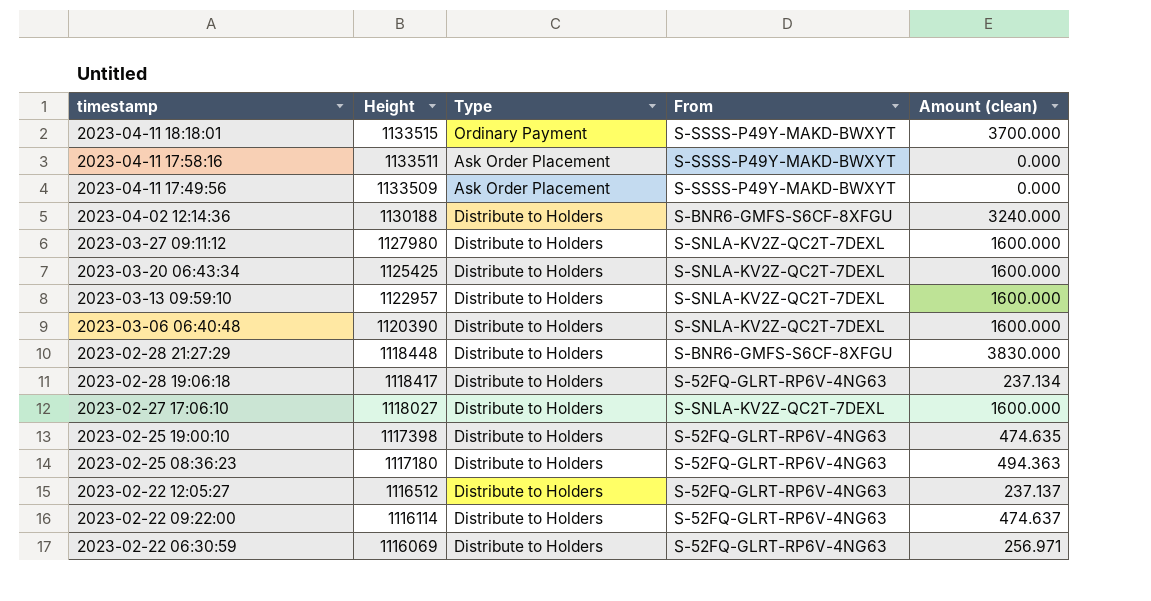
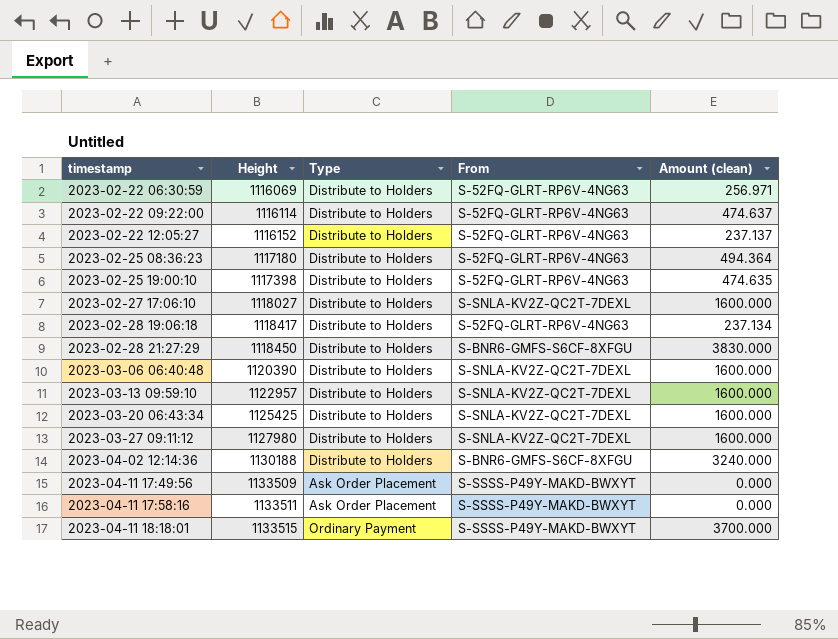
row order: timestamp descending -> timestamp ascending
2023-02-22 12:05:27 | Height: 1116512 -> 1116152
2023-02-25 08:36:23 | Amount (clean): 494.363 -> 494.364
2023-02-28 21:27:29 | Height: 1118448 -> 1118450

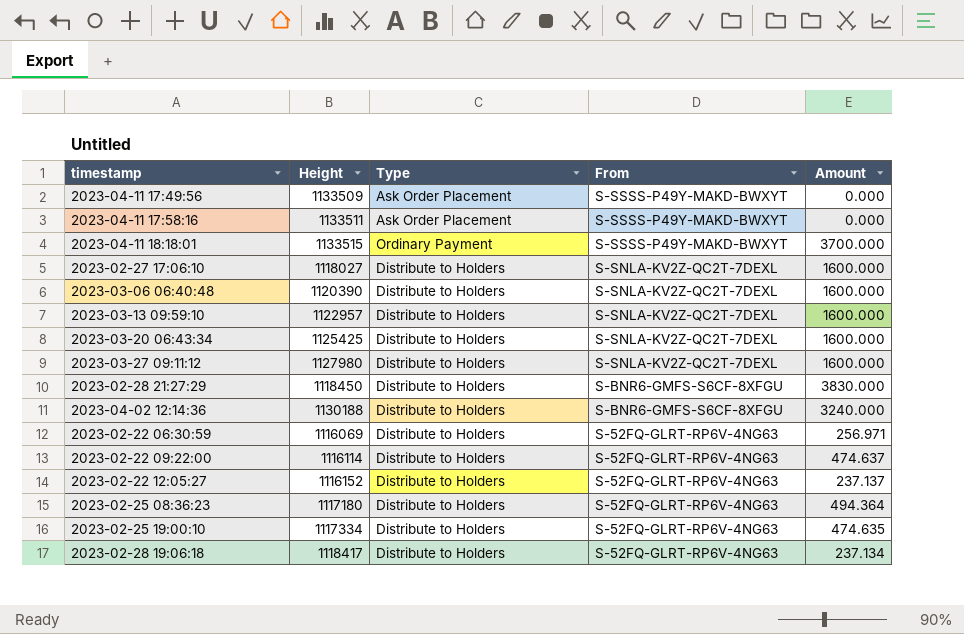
row order: timestamp ascending -> From descending
column name: Amount (clean) -> Amount
2023-02-25 19:00:10 | Height: 1117398 -> 1117334

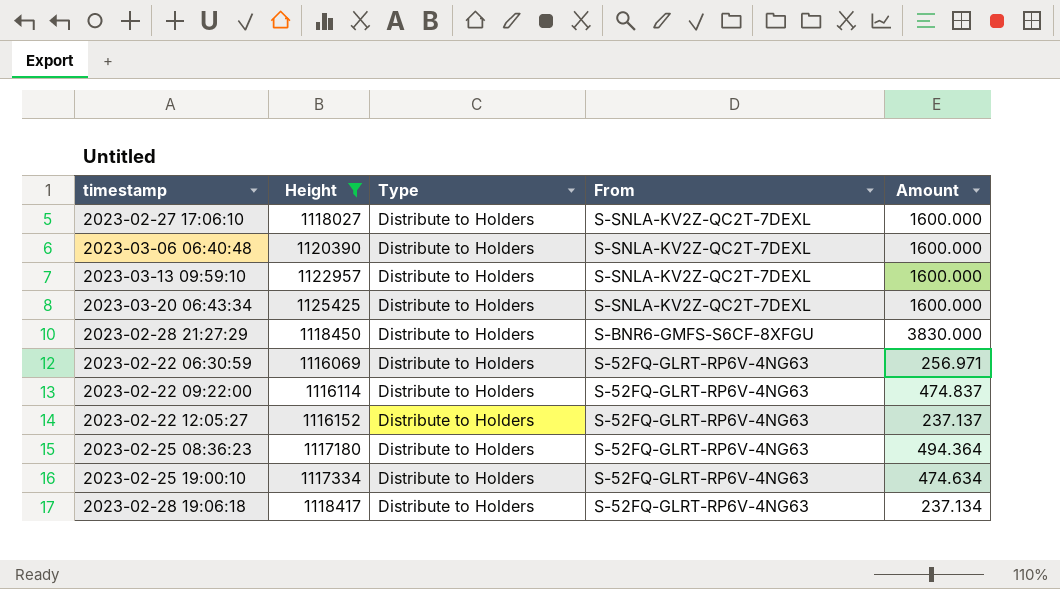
filter: none -> Height <= 1125425
2023-02-22 09:22:00 | Amount: 474.637 -> 474.837
2023-02-25 19:00:10 | Amount: 474.635 -> 474.634

